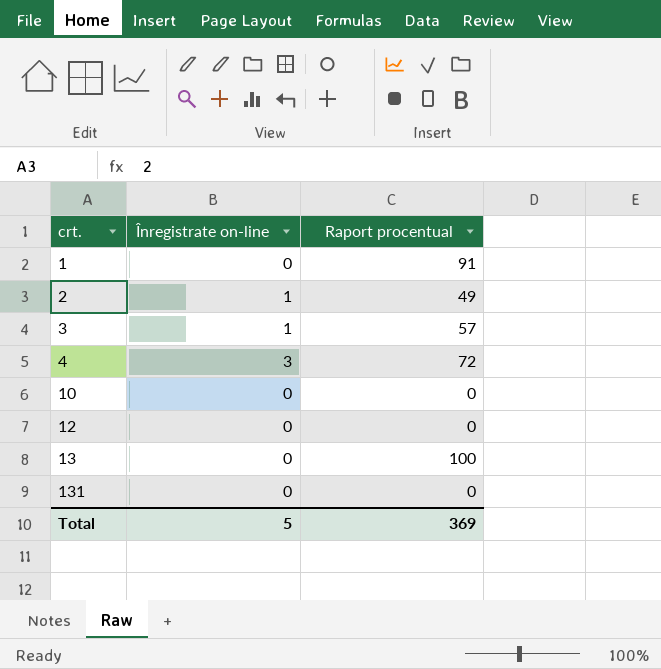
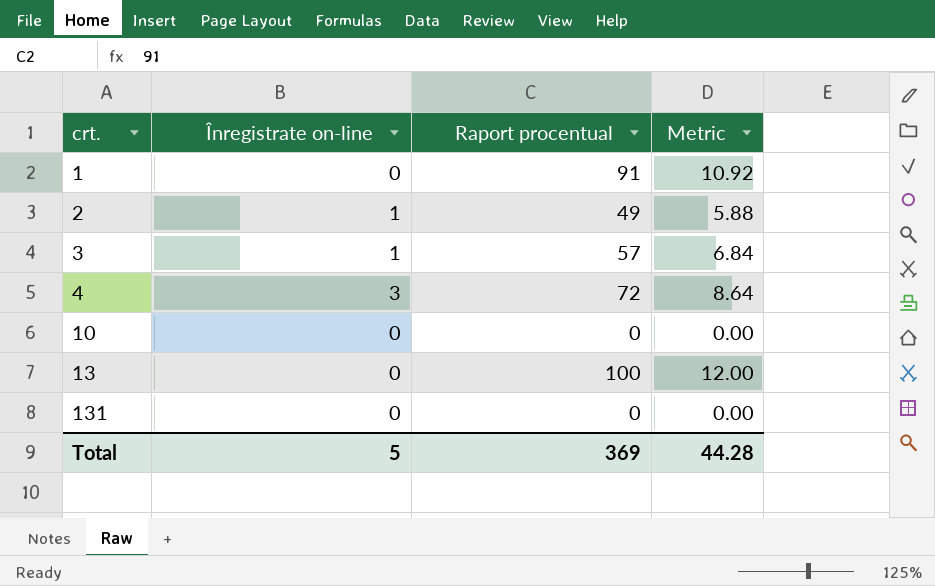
column Metric | formula: none -> [Raport procentual] * 0.12
row 12: 0 | 0 -> none

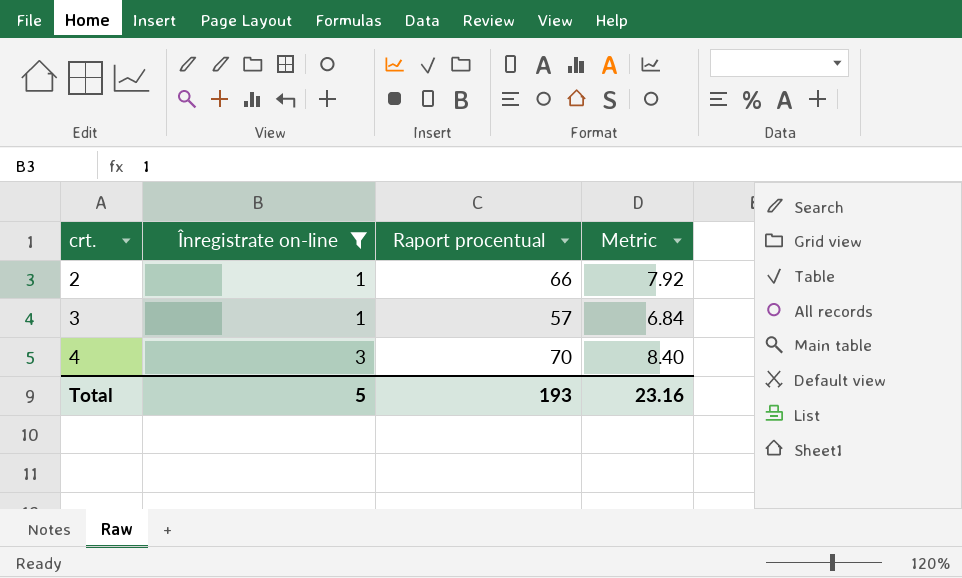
filter: none -> Înregistrate on-line != 0
2 | Raport procentual: 49 -> 66
2 | Metric: 5.88 -> 7.92
4 | Raport procentual: 72 -> 70
4 | Metric: 8.64 -> 8.40
Total | Raport procentual: 369 -> 193
Total | Metric: 44.28 -> 23.16

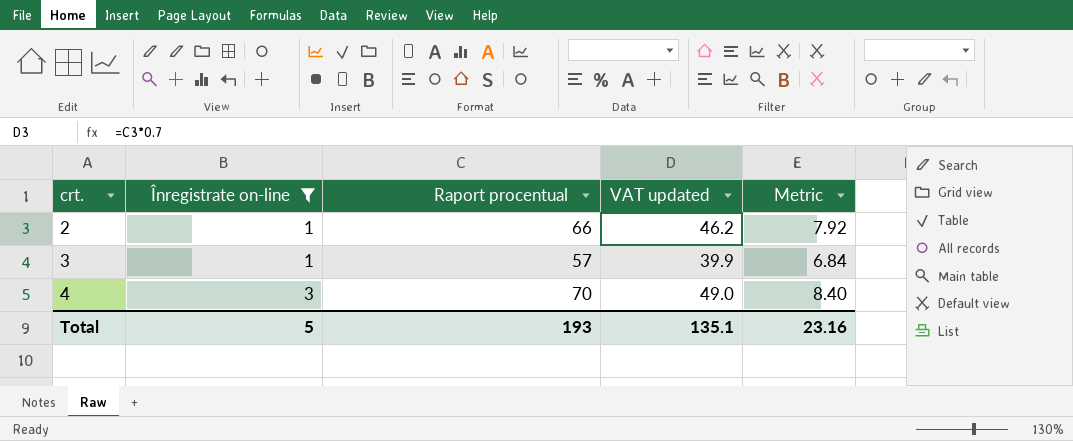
column VAT updated | formula: none -> [Raport procentual] * 0.7

